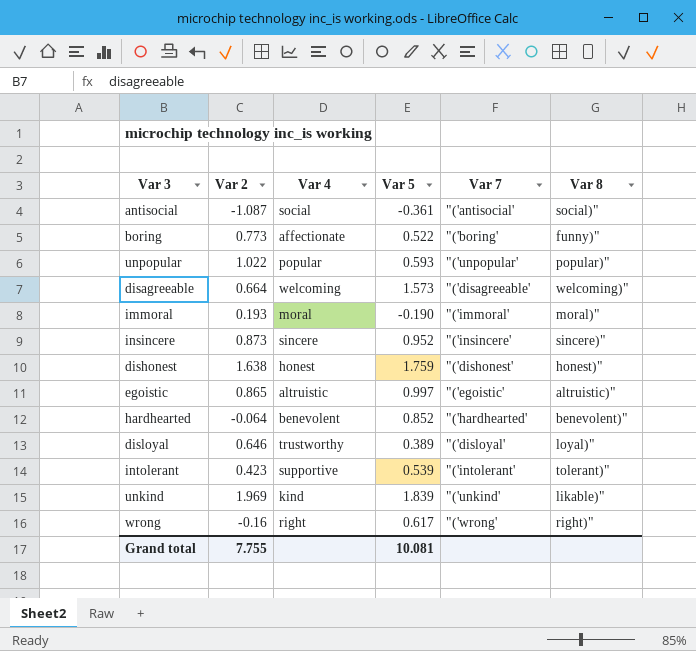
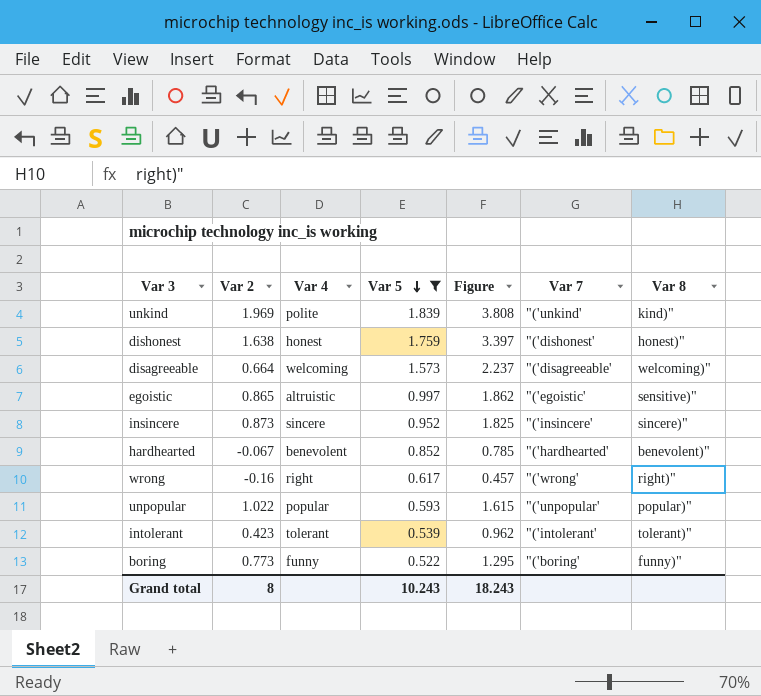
filter: none -> Var 5 >= 0.522
row order: none -> Var 5 descending
column Figure | formula: none -> [Var 2] + [Var 5]
unkind | Var 4: kind -> polite
unkind | Var 8: likable)" -> kind)"
egoistic | Var 8: altruistic)" -> sensitive)"
hardhearted | Var 2: -0.064 -> -0.067
intolerant | Var 4: supportive -> tolerant
boring | Var 4: affectionate -> funny
Grand total | Var 2: 7.755 -> 8
Grand total | Var 5: 10.081 -> 10.243

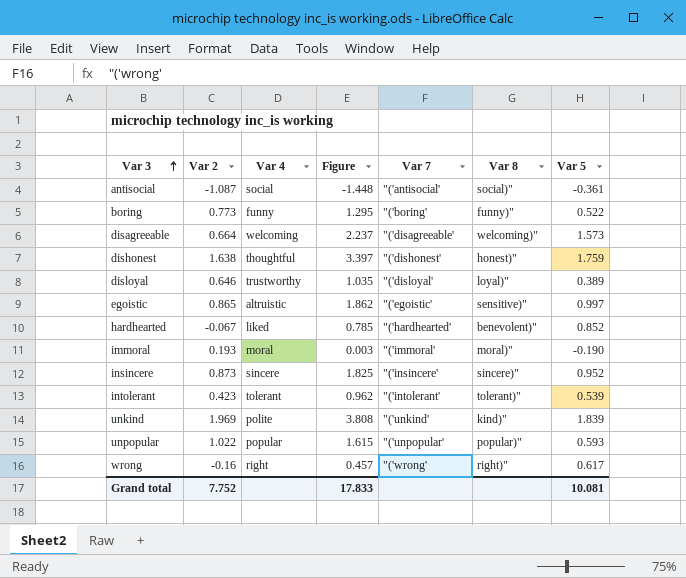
filter: Var 5 >= 0.522 -> none
row order: Var 5 descending -> Var 3 ascending
column Var 5 | position: 4 -> 7
dishonest | Var 4: honest -> thoughtful
hardhearted | Var 4: benevolent -> liked
Grand total | Var 2: 8 -> 7.752
Grand total | Figure: 18.243 -> 17.833
Grand total | Var 5: 10.243 -> 10.081

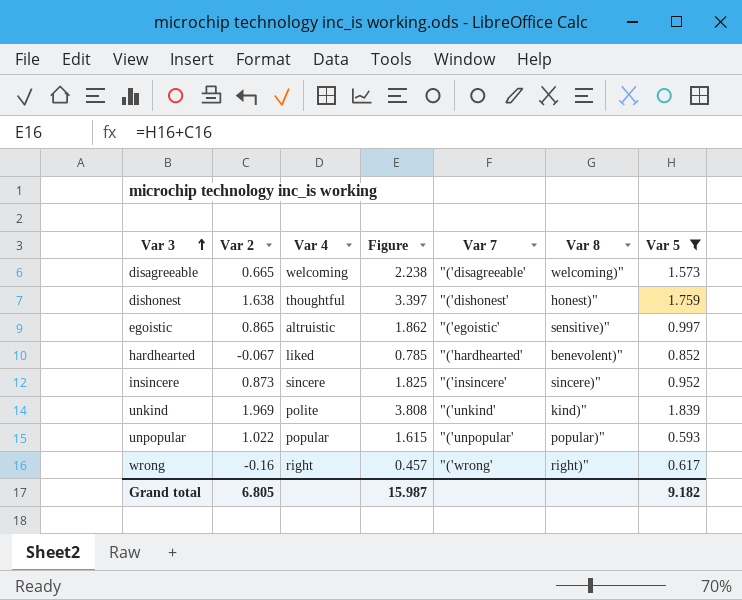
filter: none -> Var 5 >= 0.593
disagreeable | Var 2: 0.664 -> 0.665
disagreeable | Figure: 2.237 -> 2.238
Grand total | Var 2: 7.752 -> 6.805
Grand total | Figure: 17.833 -> 15.987
Grand total | Var 5: 10.081 -> 9.182

